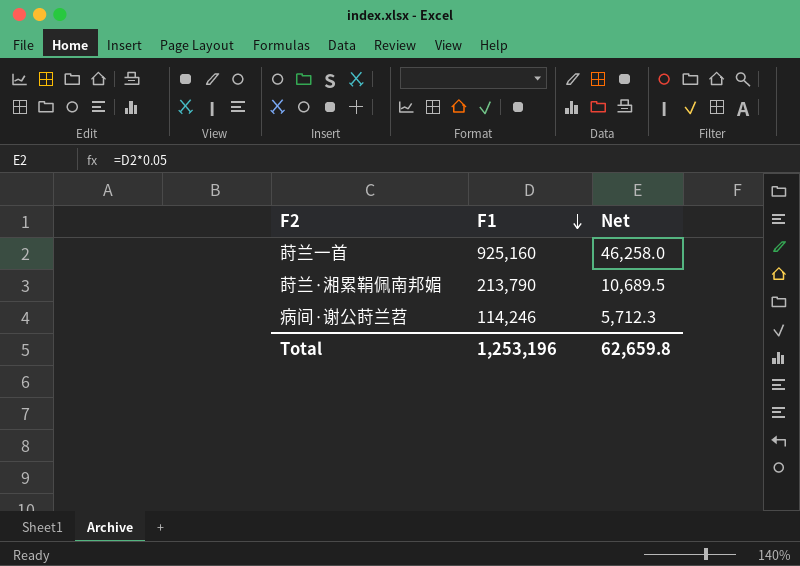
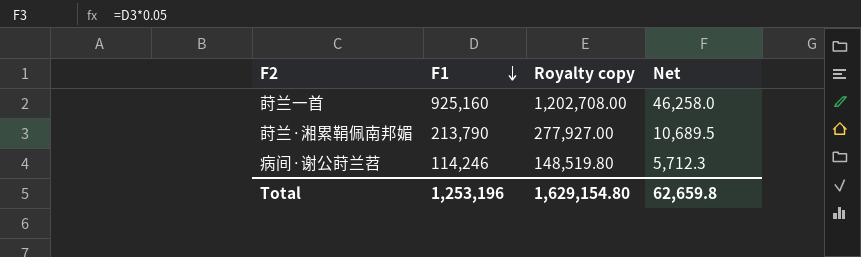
column Royalty copy | formula: none -> [F1] * 1.3

